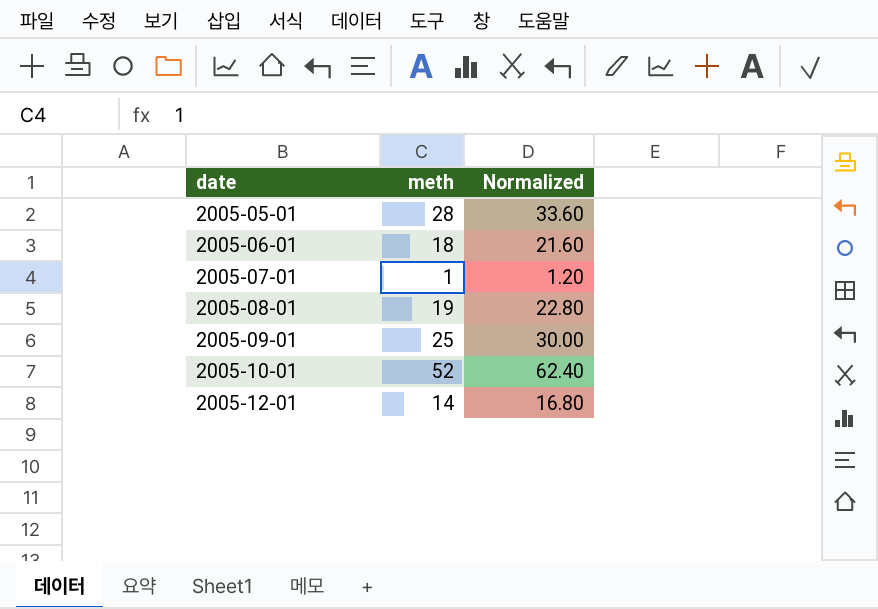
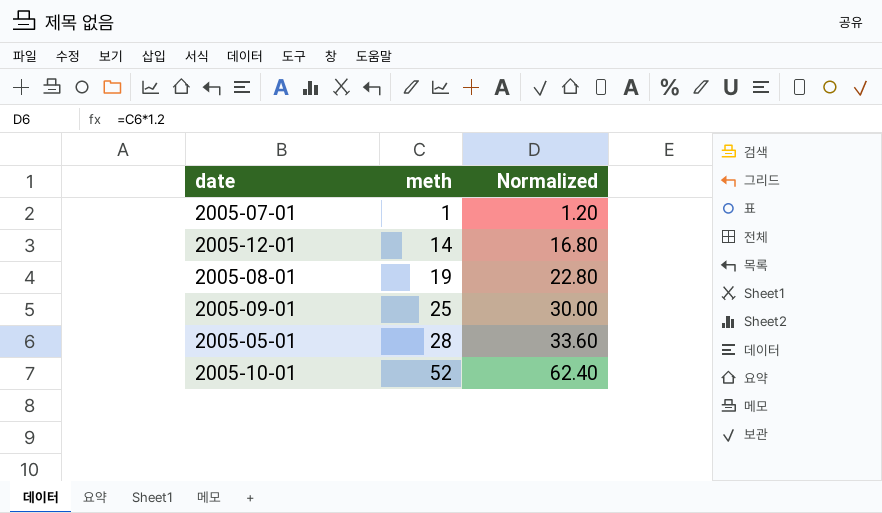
row order: date ascending -> meth ascending
row 2005-06-01: 18 | 21.60 -> none

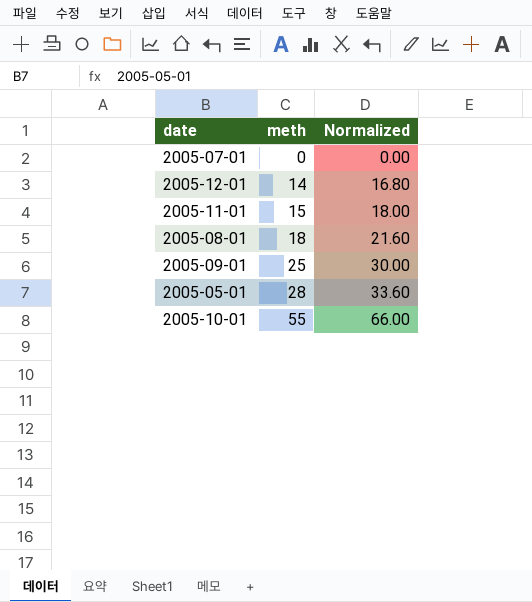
2005-07-01 | meth: 1 -> 0
2005-07-01 | Normalized: 1.20 -> 0.00
row 2005-11-01: none -> 15 | 18.00
2005-08-01 | meth: 19 -> 18
2005-08-01 | Normalized: 22.80 -> 21.60
2005-10-01 | meth: 52 -> 55
2005-10-01 | Normalized: 62.40 -> 66.00

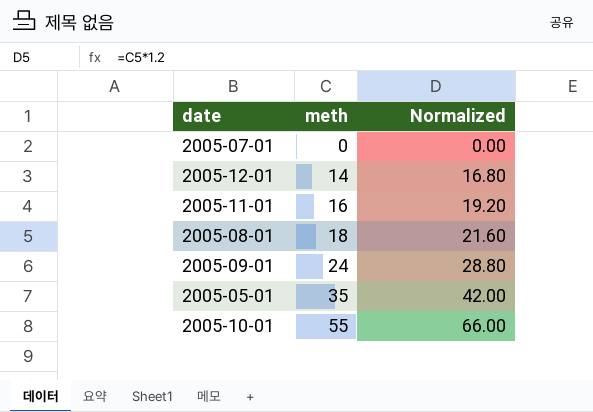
2005-11-01 | meth: 15 -> 16
2005-11-01 | Normalized: 18.00 -> 19.20
2005-09-01 | meth: 25 -> 24
2005-09-01 | Normalized: 30.00 -> 28.80
2005-05-01 | meth: 28 -> 35
2005-05-01 | Normalized: 33.60 -> 42.00

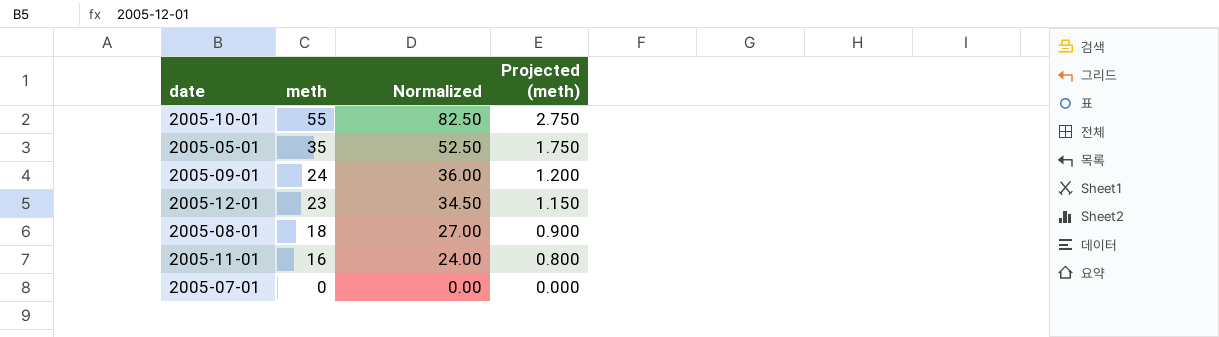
row order: meth ascending -> meth descending
column Normalized | formula: [meth] * 1.2 -> [meth] * 1.5
column Projected (meth) | formula: none -> [meth] * 0.05
2005-12-01 | meth: 14 -> 23

